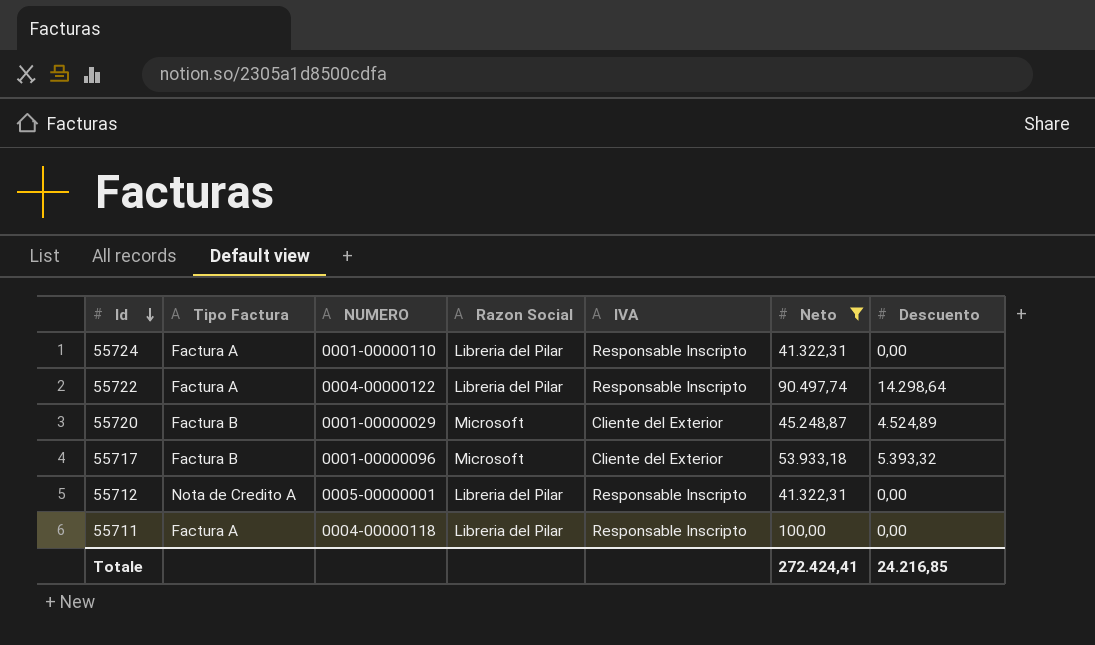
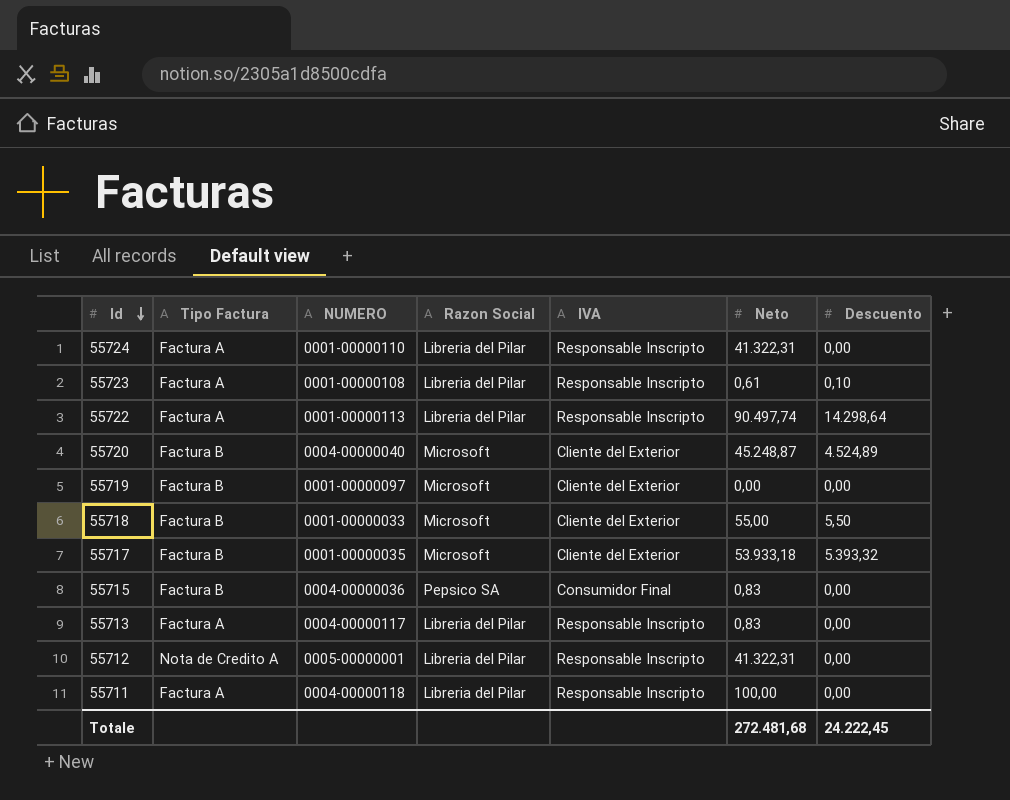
filter: Neto >= 100,00 -> none
55722 | NUMERO: 0004-00000122 -> 0001-00000113
55720 | NUMERO: 0001-00000029 -> 0004-00000040
55717 | NUMERO: 0001-00000096 -> 0001-00000035
Totale | Neto: 272.424,41 -> 272.481,68
Totale | Descuento: 24.216,85 -> 24.222,45

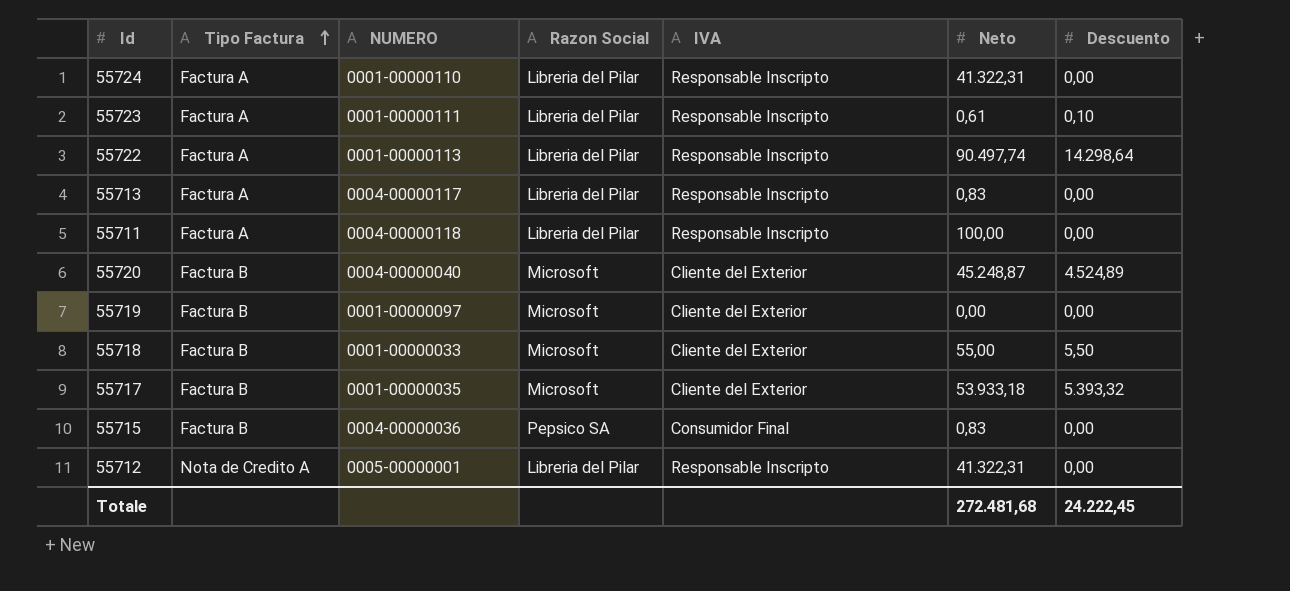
row order: Id descending -> Tipo Factura ascending
55723 | NUMERO: 0001-00000108 -> 0001-00000111

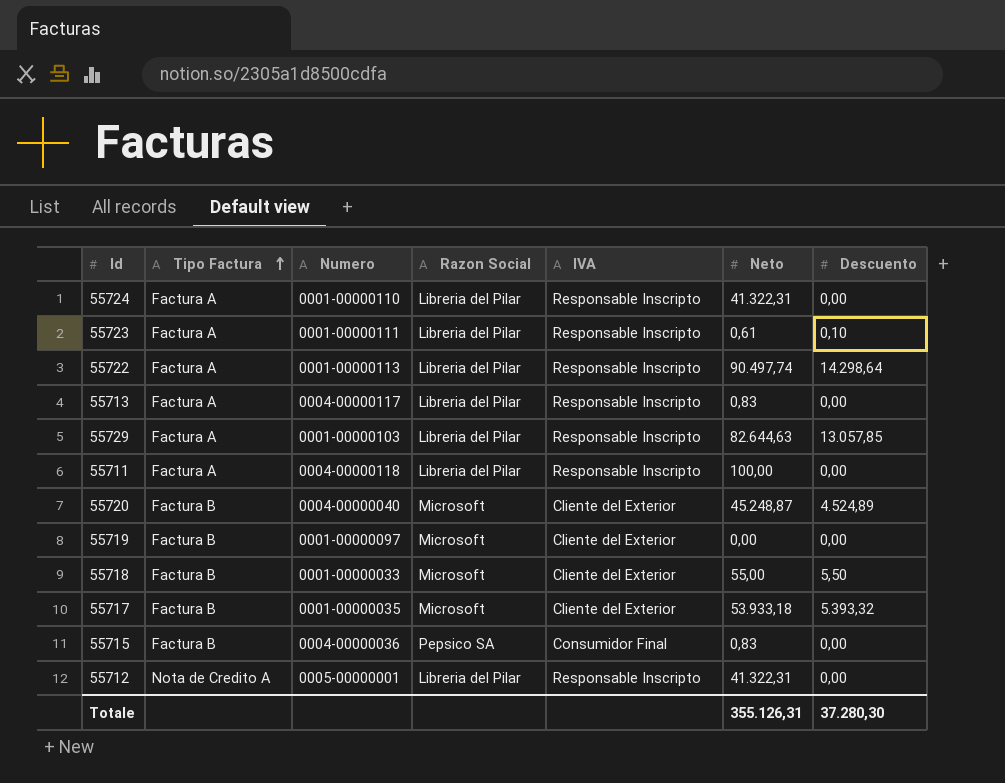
column name: NUMERO -> Numero
row 55729: none -> Factura A | 0001-00000103 | Libreria del Pilar | Responsable Inscripto | 82.644,63 | 13.057,85
Totale | Neto: 272.481,68 -> 355.126,31
Totale | Descuento: 24.222,45 -> 37.280,30

